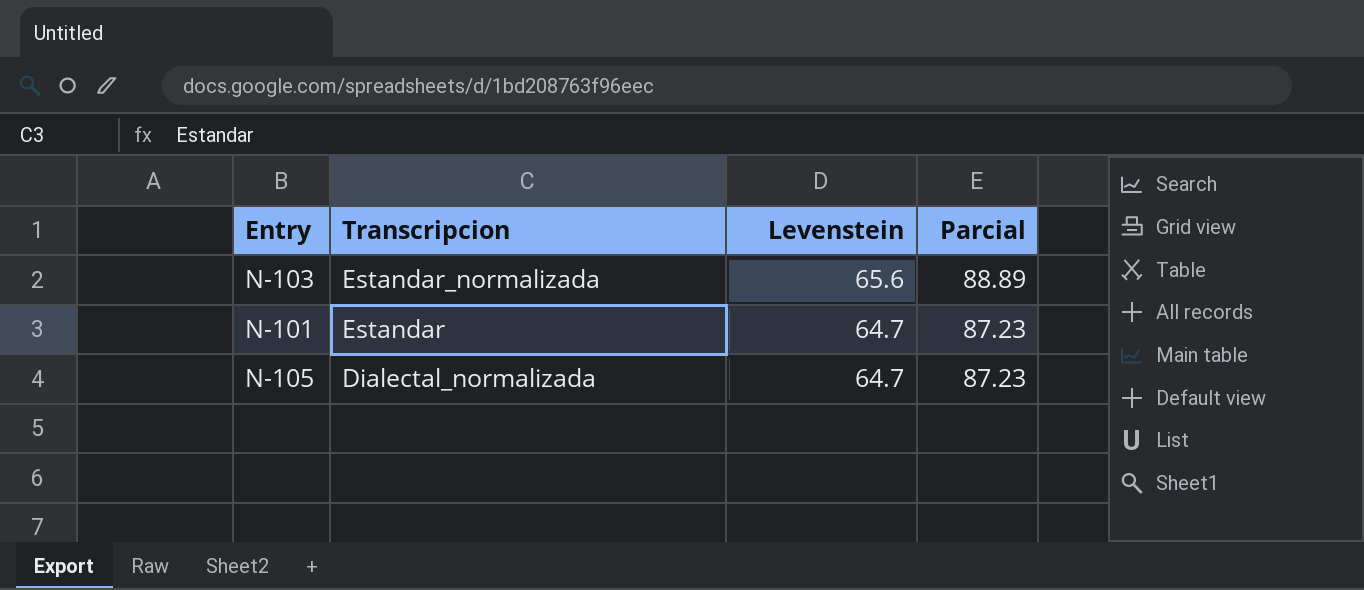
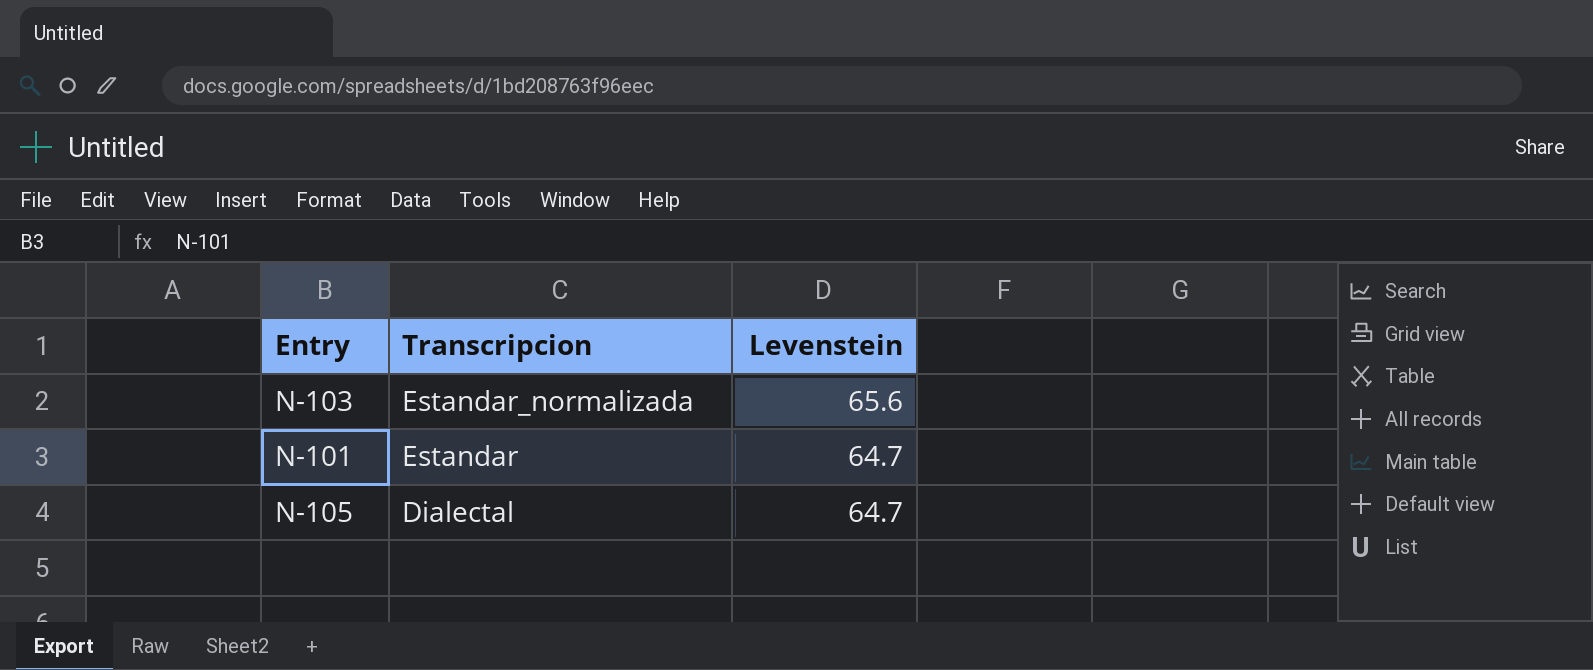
column Parcial | position: 4 -> none
N-105 | Transcripcion: Dialectal_normalizada -> Dialectal

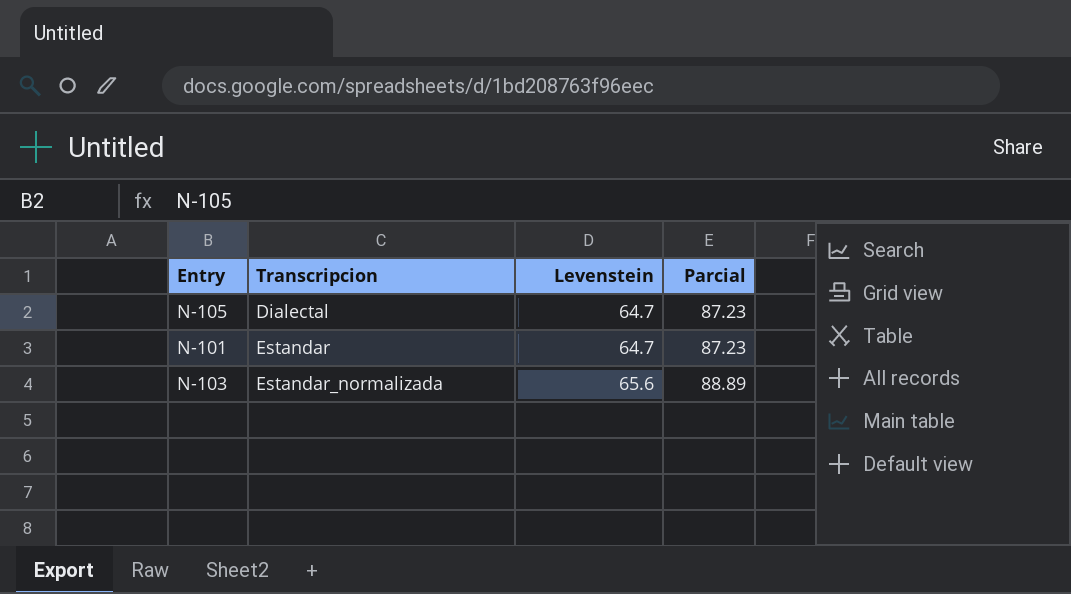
row order: Transcripcion descending -> Transcripcion ascending
column Parcial | position: none -> 4

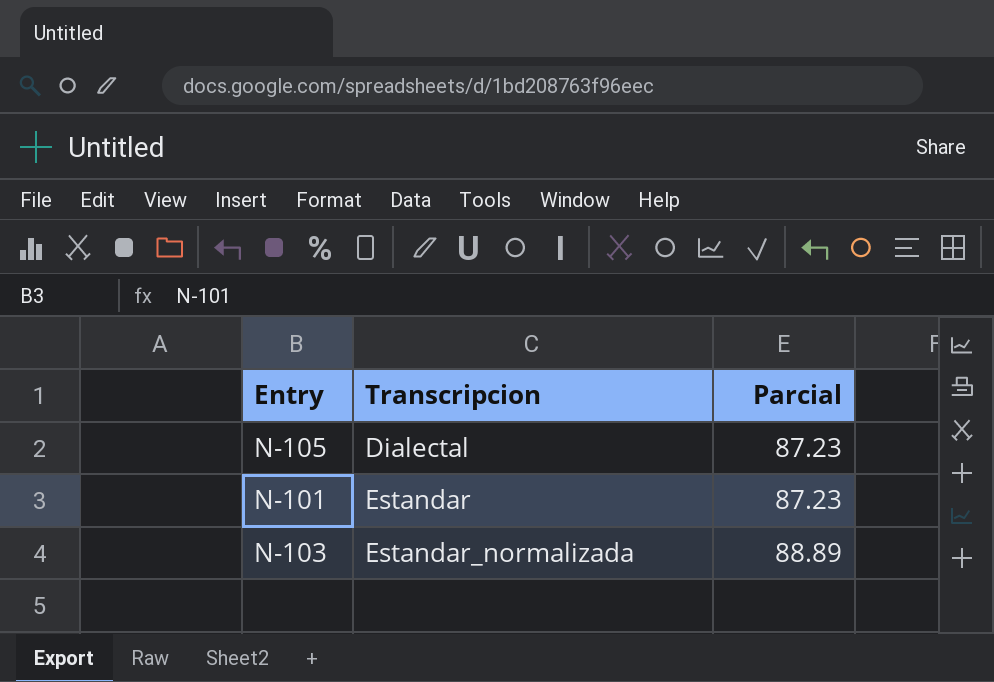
column Levenstein | position: 3 -> none

